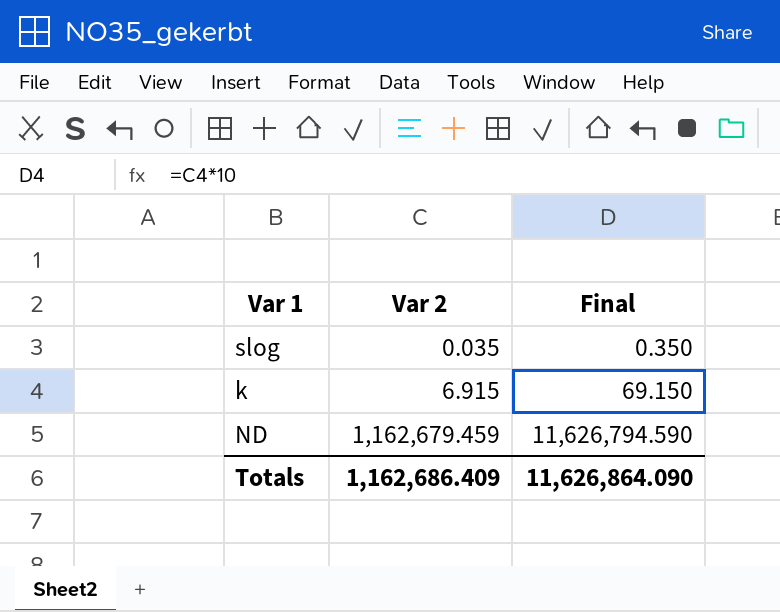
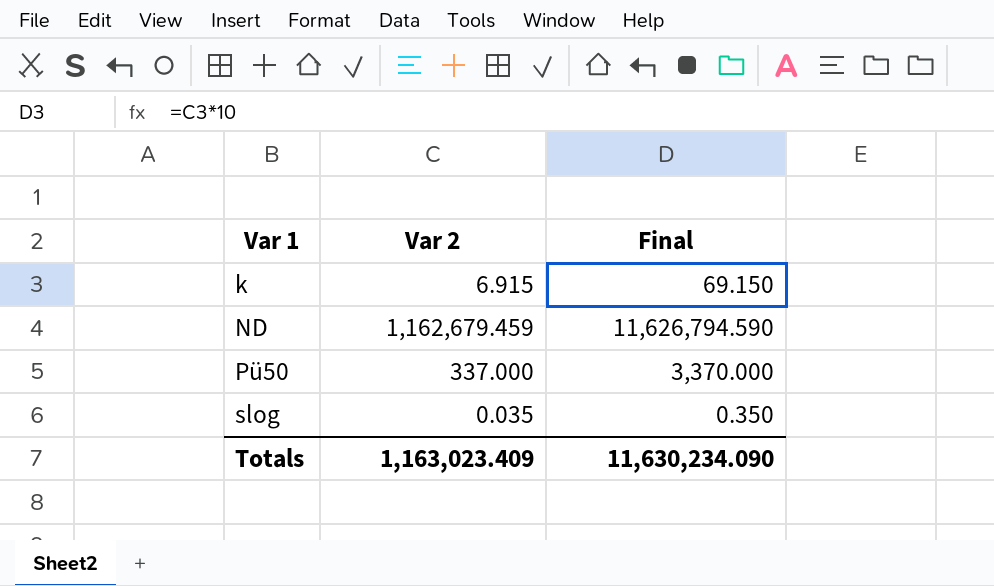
row order: Var 2 ascending -> Var 1 ascending
row Pü50: none -> 337.000 | 3,370.000
Totals | Var 2: 1,162,686.409 -> 1,163,023.409
Totals | Final: 11,626,864.090 -> 11,630,234.090

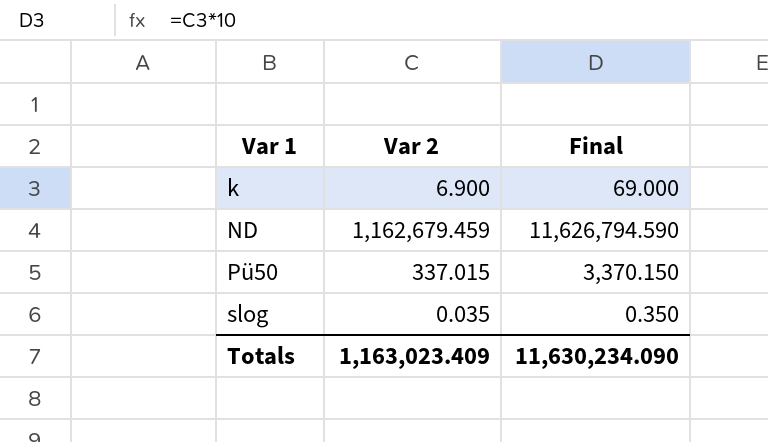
k | Var 2: 6.915 -> 6.900
k | Final: 69.150 -> 69.000
Pü50 | Var 2: 337.000 -> 337.015
Pü50 | Final: 3,370.000 -> 3,370.150

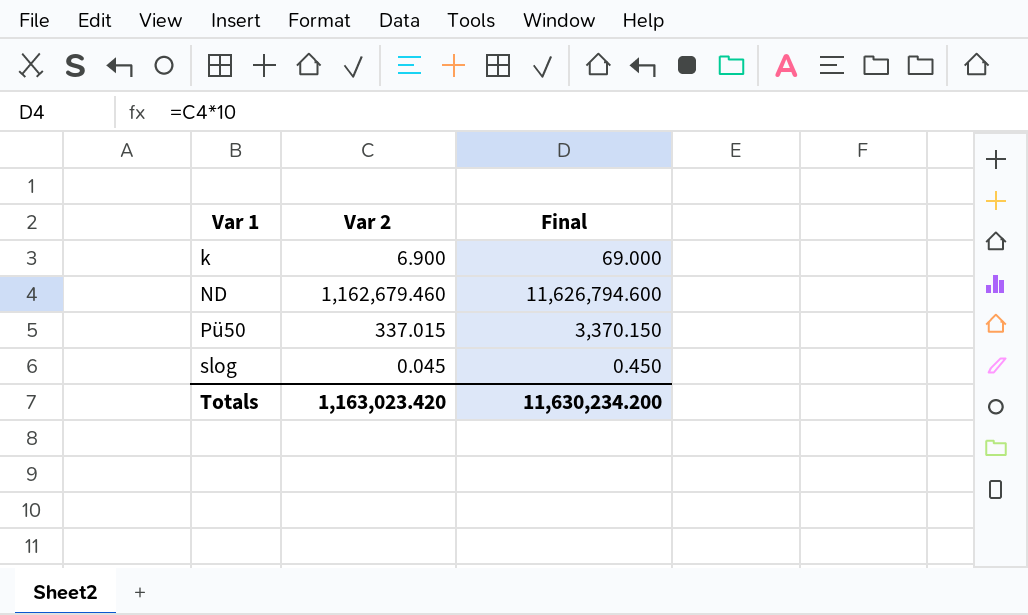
ND | Var 2: 1,162,679.459 -> 1,162,679.460
ND | Final: 11,626,794.590 -> 11,626,794.600
slog | Var 2: 0.035 -> 0.045
slog | Final: 0.350 -> 0.450
Totals | Var 2: 1,163,023.409 -> 1,163,023.420
Totals | Final: 11,630,234.090 -> 11,630,234.200

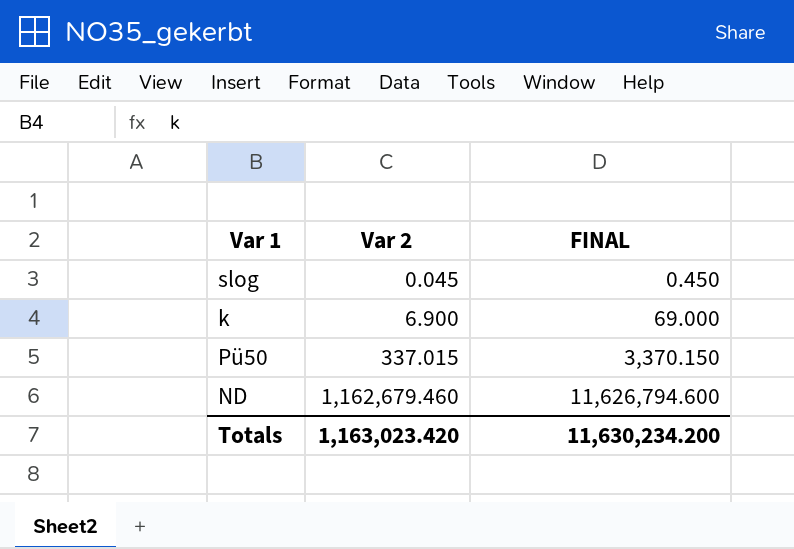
row order: Var 1 ascending -> Var 2 ascending
column name: Final -> FINAL

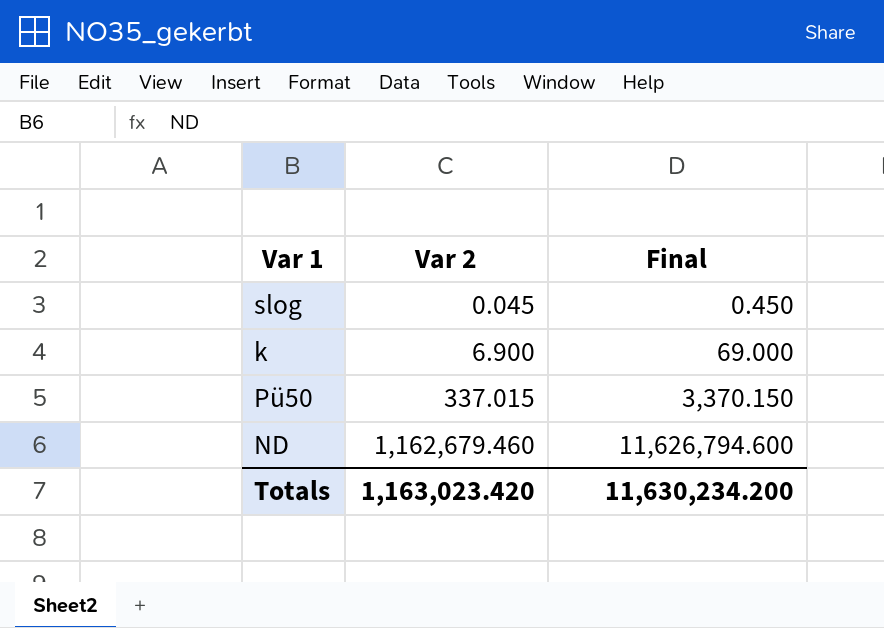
column name: FINAL -> Final

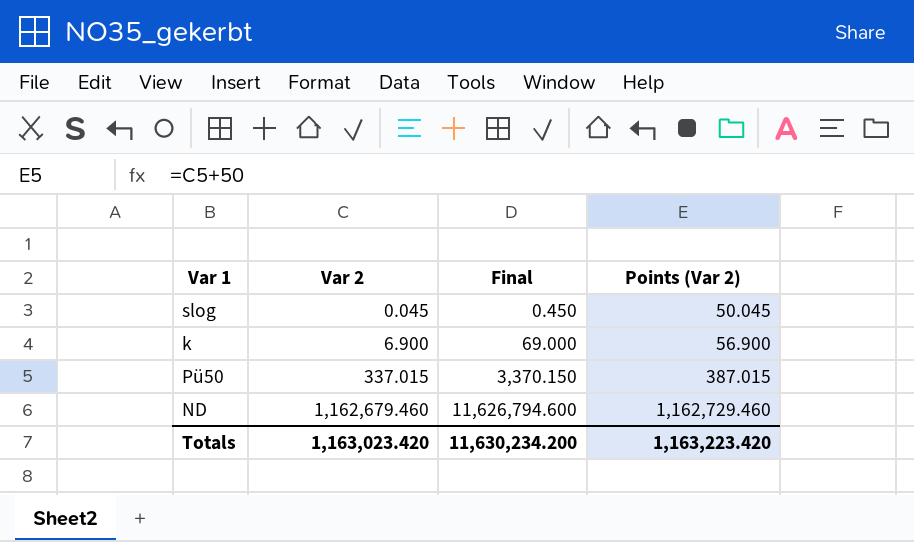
column Points (Var 2) | formula: none -> [Var 2] + 50

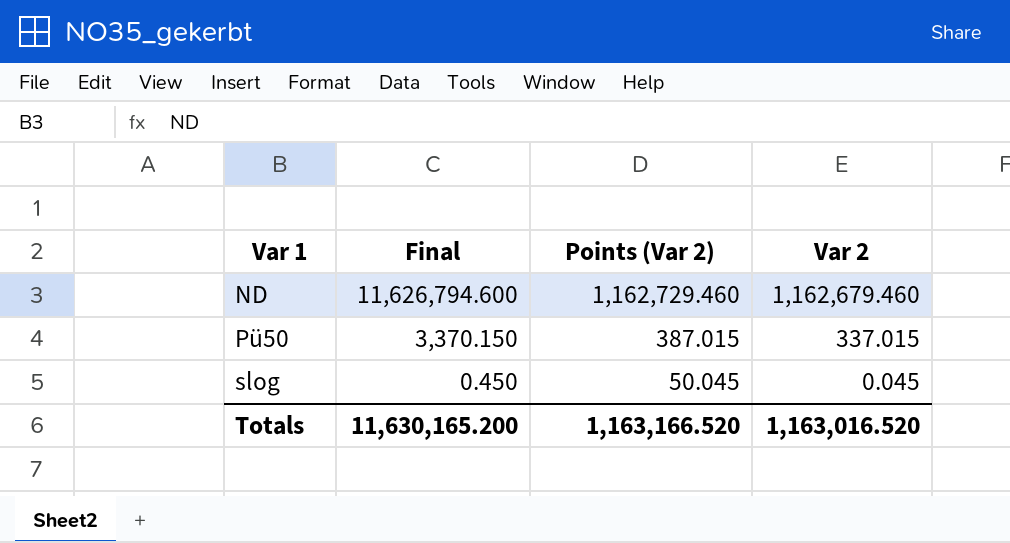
row order: Var 2 ascending -> Var 1 ascending
column Var 2 | position: 2 -> 4
row k: 6.900 | 69.000 | 56.900 -> none
Totals | Final: 11,630,234.200 -> 11,630,165.200
Totals | Points (Var 2): 1,163,223.420 -> 1,163,166.520
Totals | Var 2: 1,163,023.420 -> 1,163,016.520

